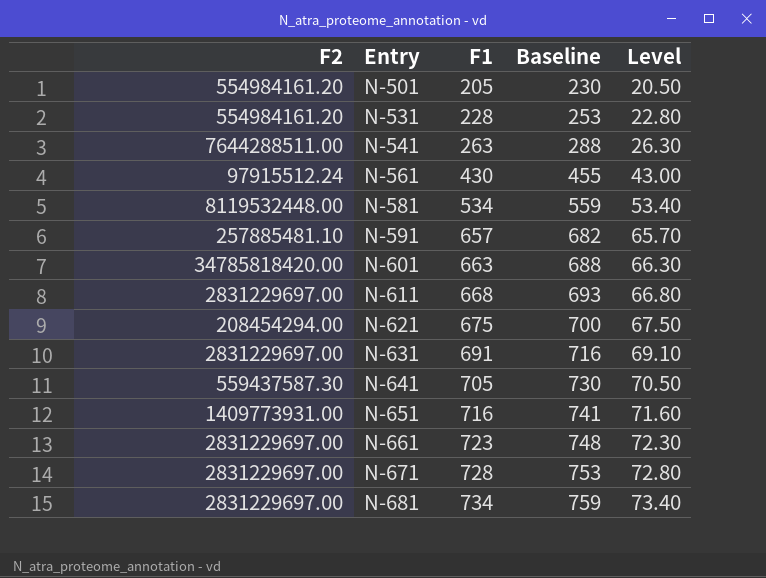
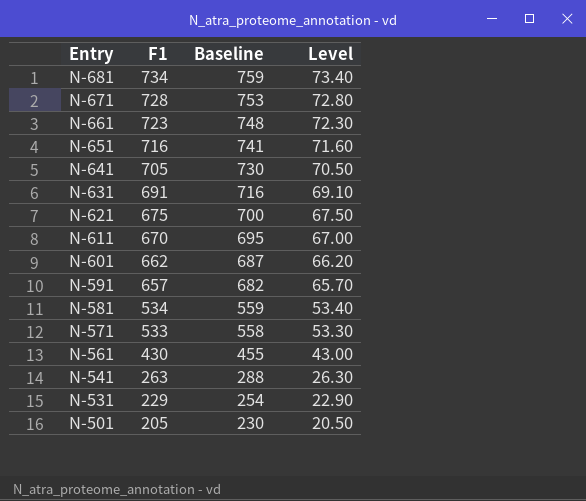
row order: Entry ascending -> Entry descending
column F2 | position: 1 -> none
N-611 | F1: 668 -> 670
N-611 | Baseline: 693 -> 695
N-611 | Level: 66.80 -> 67.00
N-601 | F1: 663 -> 662
N-601 | Baseline: 688 -> 687
N-601 | Level: 66.30 -> 66.20
row N-571: none -> 533 | 558 | 53.30
N-531 | F1: 228 -> 229
N-531 | Baseline: 253 -> 254
N-531 | Level: 22.80 -> 22.90

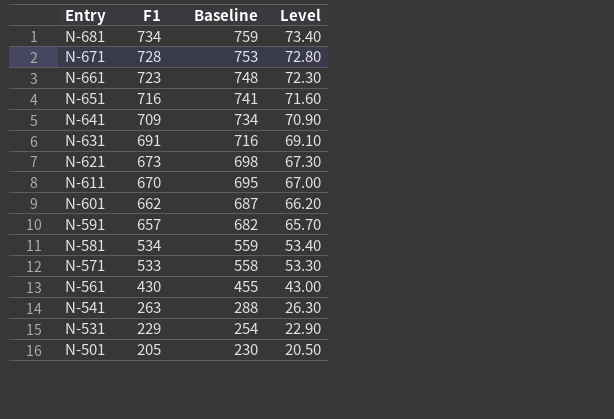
N-641 | F1: 705 -> 709
N-641 | Baseline: 730 -> 734
N-641 | Level: 70.50 -> 70.90
N-621 | F1: 675 -> 673
N-621 | Baseline: 700 -> 698
N-621 | Level: 67.50 -> 67.30

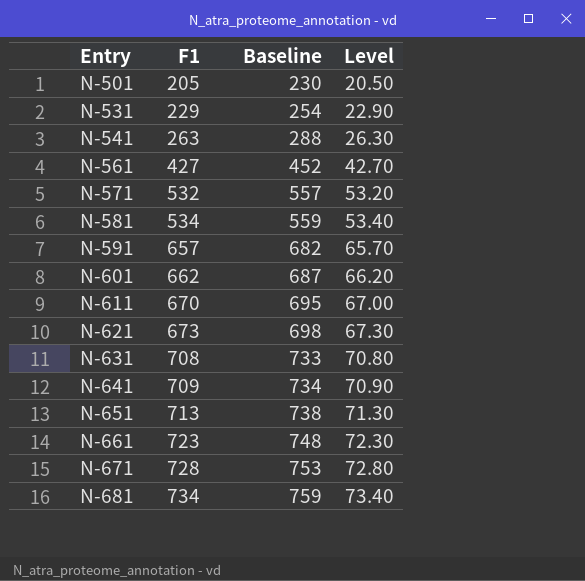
row order: Entry descending -> Entry ascending
N-561 | F1: 430 -> 427
N-561 | Baseline: 455 -> 452
N-561 | Level: 43.00 -> 42.70
N-571 | F1: 533 -> 532
N-571 | Baseline: 558 -> 557
N-571 | Level: 53.30 -> 53.20
N-631 | F1: 691 -> 708
N-631 | Baseline: 716 -> 733
N-631 | Level: 69.10 -> 70.80
N-651 | F1: 716 -> 713
N-651 | Baseline: 741 -> 738
N-651 | Level: 71.60 -> 71.30

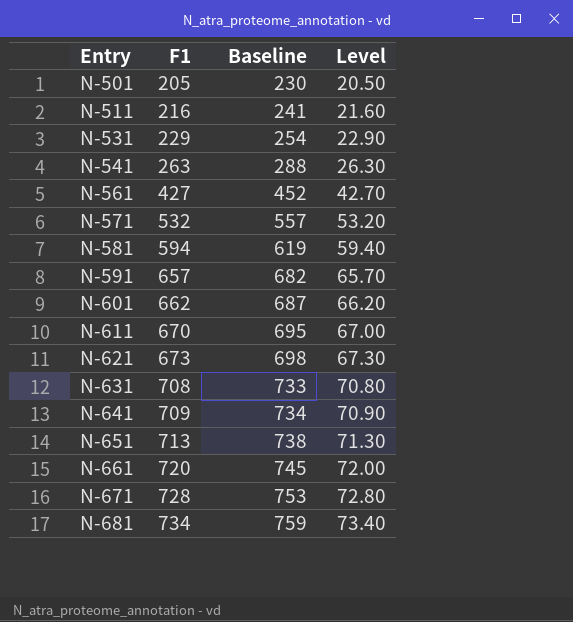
row N-511: none -> 216 | 241 | 21.60
N-581 | F1: 534 -> 594
N-581 | Baseline: 559 -> 619
N-581 | Level: 53.40 -> 59.40
N-661 | F1: 723 -> 720
N-661 | Baseline: 748 -> 745
N-661 | Level: 72.30 -> 72.00

